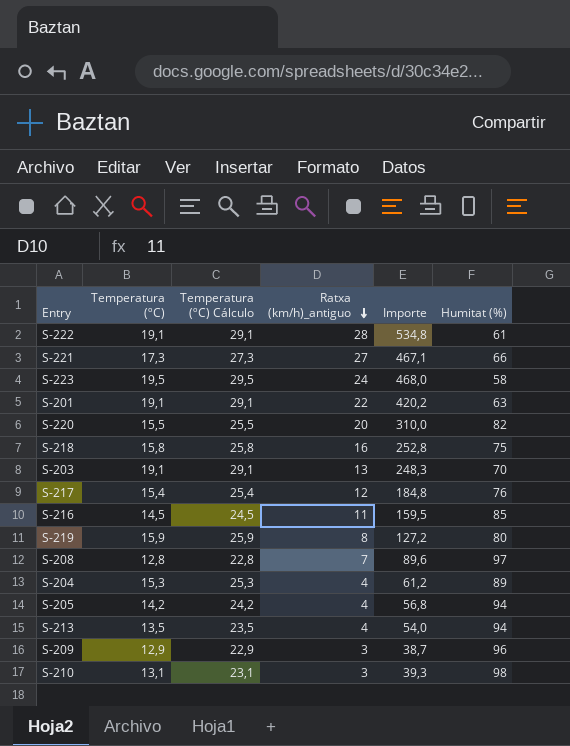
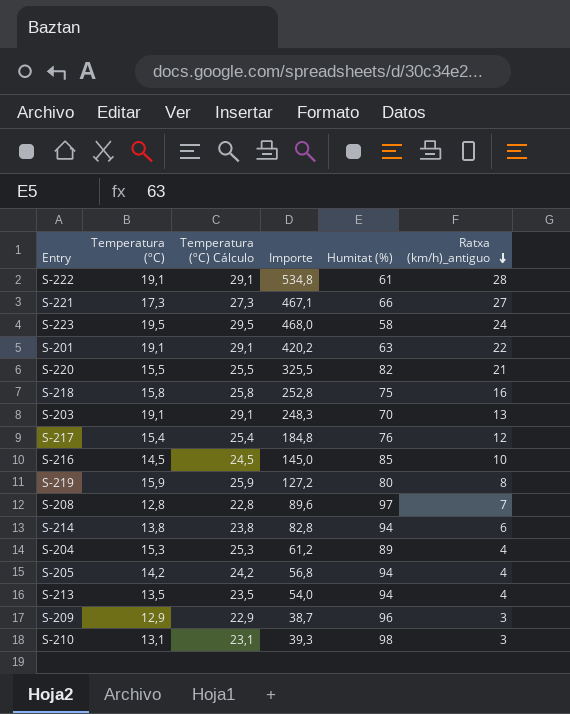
column Ratxa (km/h)_antiguo | position: 4 -> 6
S-220 | Importe: 310,0 -> 325,5
S-220 | Ratxa (km/h)_antiguo: 20 -> 21
S-216 | Importe: 159,5 -> 145,0
S-216 | Ratxa (km/h)_antiguo: 11 -> 10
row S-214: none -> 13,8 | 23,8 | 82,8 | 94 | 6

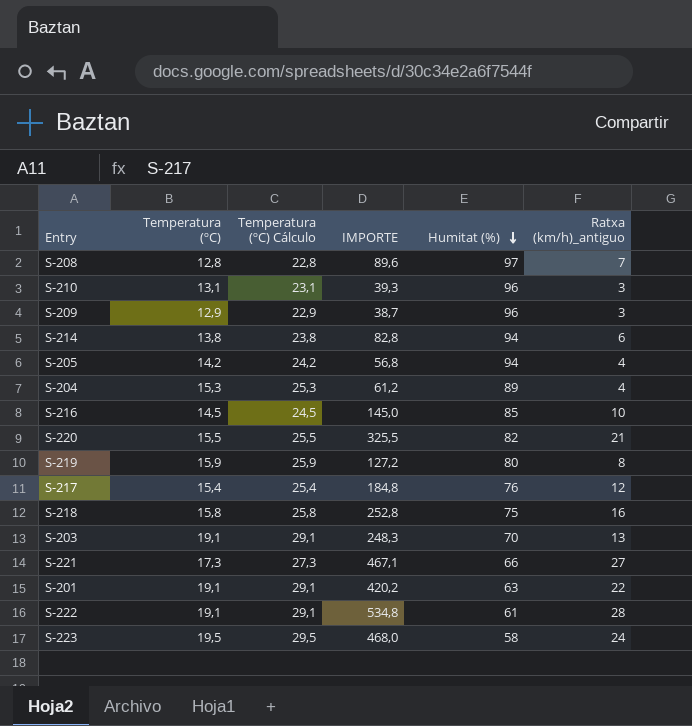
row order: Ratxa (km/h)_antiguo descending -> Humitat (%) descending
column name: Importe -> IMPORTE
row S-213: 13,5 | 23,5 | 54,0 | 94 | 4 -> none
S-210 | Humitat (%): 98 -> 96

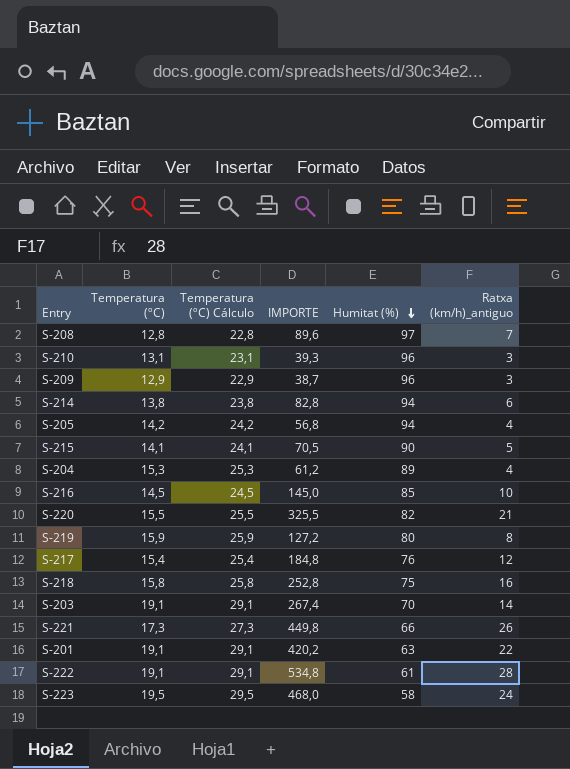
row S-215: none -> 14,1 | 24,1 | 70,5 | 90 | 5
S-203 | IMPORTE: 248,3 -> 267,4
S-203 | Ratxa (km/h)_antiguo: 13 -> 14
S-221 | IMPORTE: 467,1 -> 449,8
S-221 | Ratxa (km/h)_antiguo: 27 -> 26

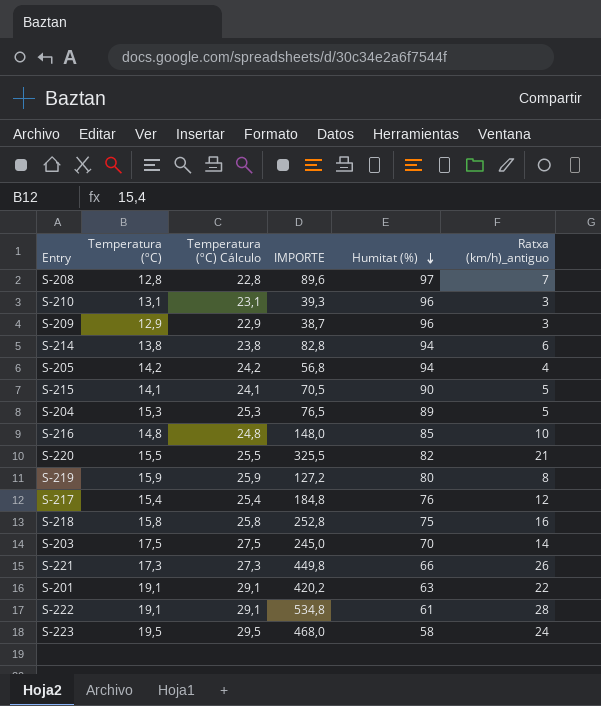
S-204 | IMPORTE: 61,2 -> 76,5
S-204 | Ratxa (km/h)_antiguo: 4 -> 5
S-216 | Temperatura (ºC): 14,5 -> 14,8
S-216 | Temperatura (ºC) Cálculo: 24,5 -> 24,8
S-216 | IMPORTE: 145,0 -> 148,0
S-203 | Temperatura (ºC): 19,1 -> 17,5
S-203 | Temperatura (ºC) Cálculo: 29,1 -> 27,5
S-203 | IMPORTE: 267,4 -> 245,0

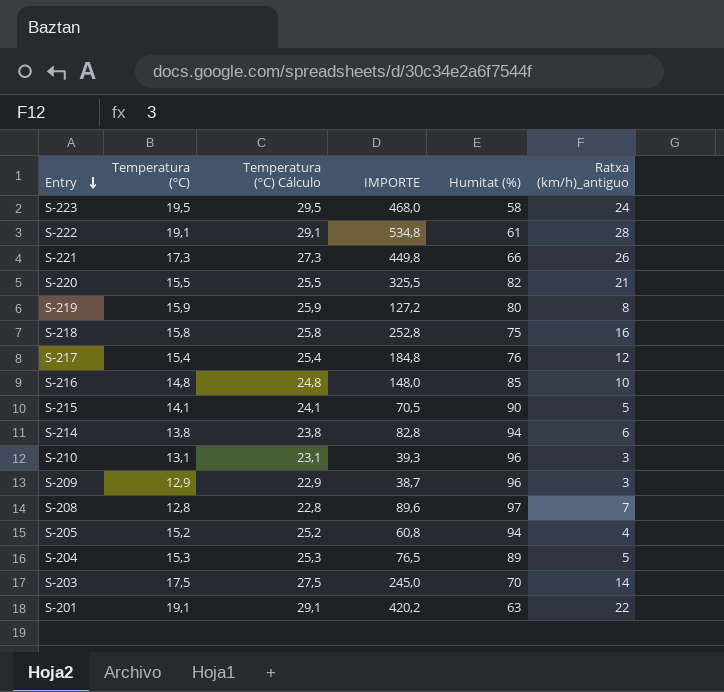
row order: Humitat (%) descending -> Entry descending
S-205 | Temperatura (ºC): 14,2 -> 15,2
S-205 | Temperatura (ºC) Cálculo: 24,2 -> 25,2
S-205 | IMPORTE: 56,8 -> 60,8

